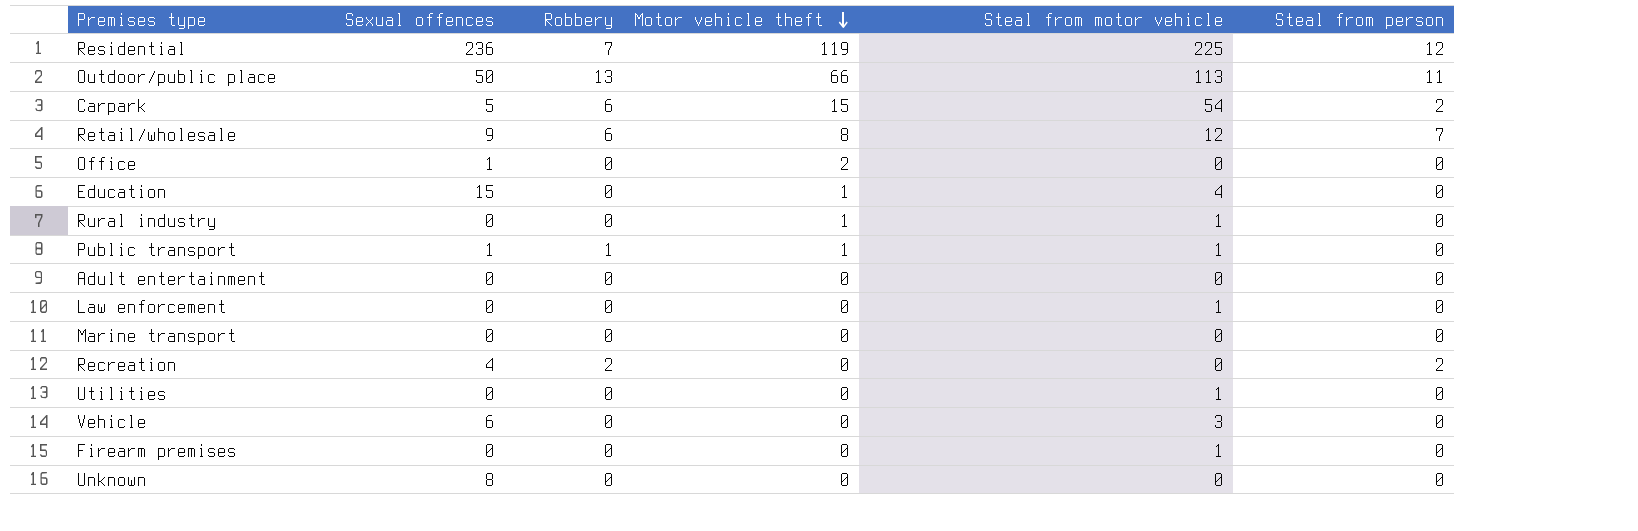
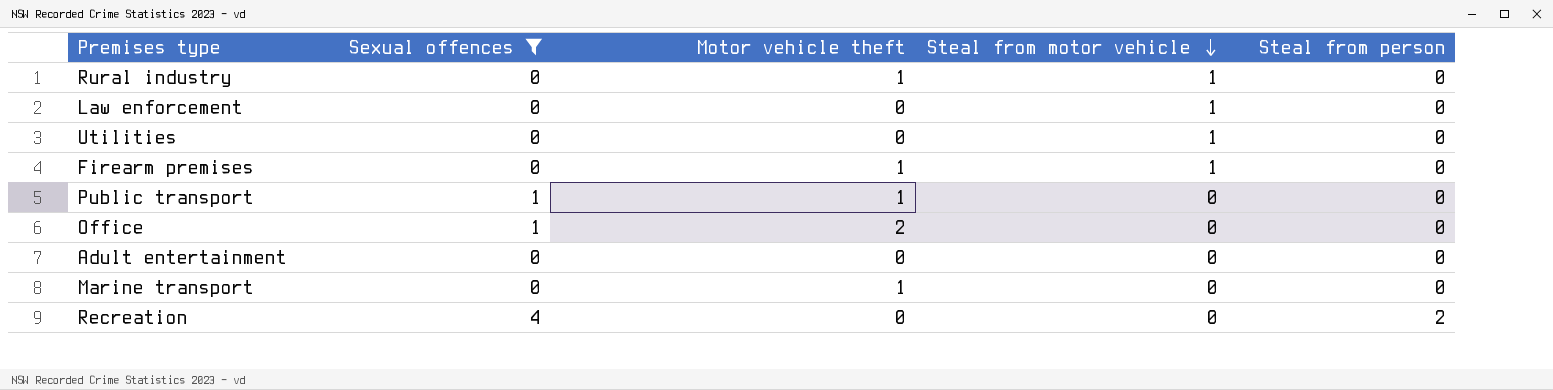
filter: none -> Sexual offences <= 4
row order: Motor vehicle theft descending -> Steal from motor vehicle descending
column Robbery | position: 3 -> none
Firearm premises | Motor vehicle theft: 0 -> 1
Public transport | Steal from motor vehicle: 1 -> 0
Marine transport | Motor vehicle theft: 0 -> 1

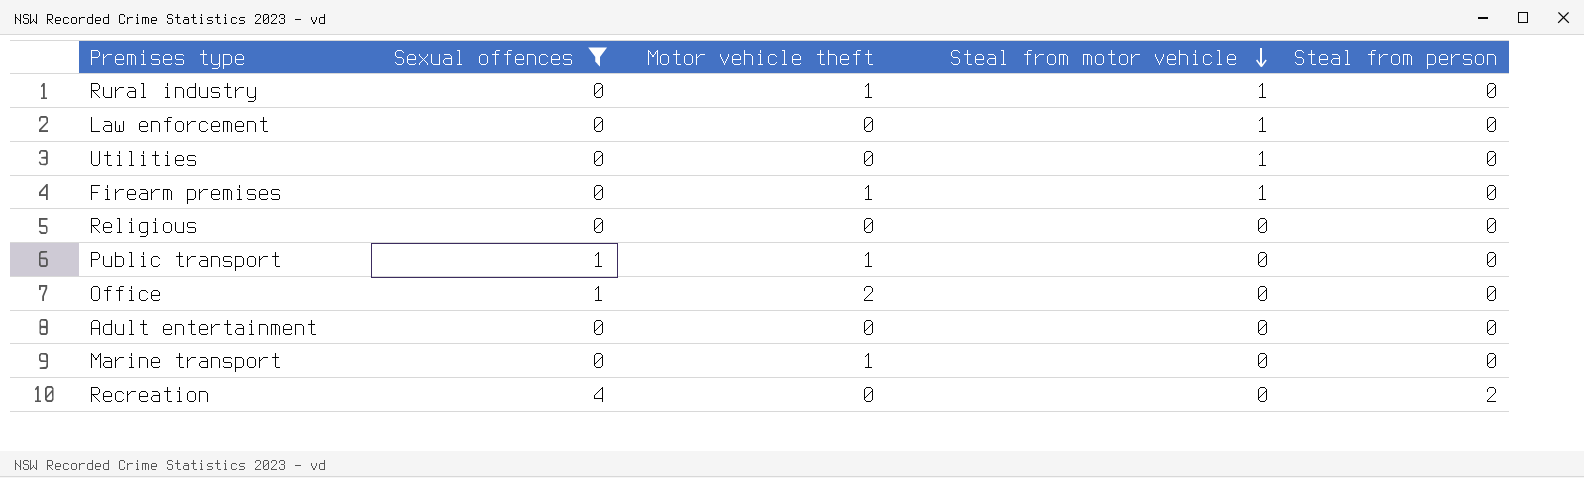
row Religious: none -> 0 | 0 | 0 | 0

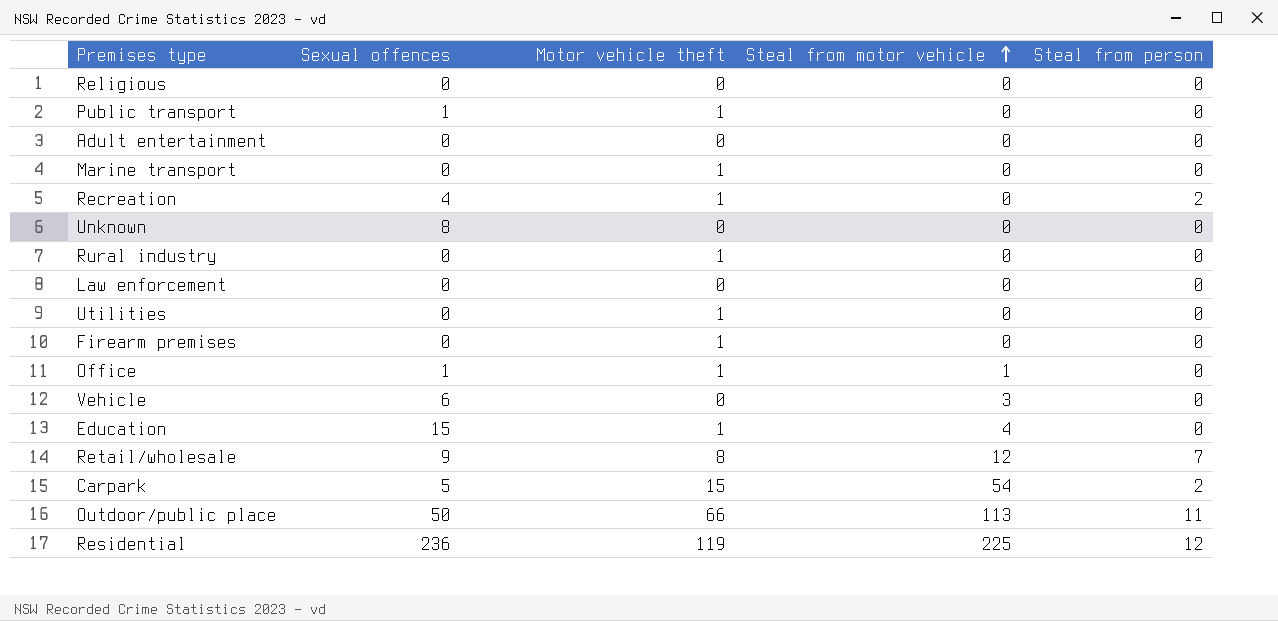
filter: Sexual offences <= 4 -> none
row order: Steal from motor vehicle descending -> Steal from motor vehicle ascending
Recreation | Motor vehicle theft: 0 -> 1
Rural industry | Steal from motor vehicle: 1 -> 0
Law enforcement | Steal from motor vehicle: 1 -> 0
Utilities | Motor vehicle theft: 0 -> 1
Utilities | Steal from motor vehicle: 1 -> 0
Firearm premises | Steal from motor vehicle: 1 -> 0
Office | Motor vehicle theft: 2 -> 1
Office | Steal from motor vehicle: 0 -> 1

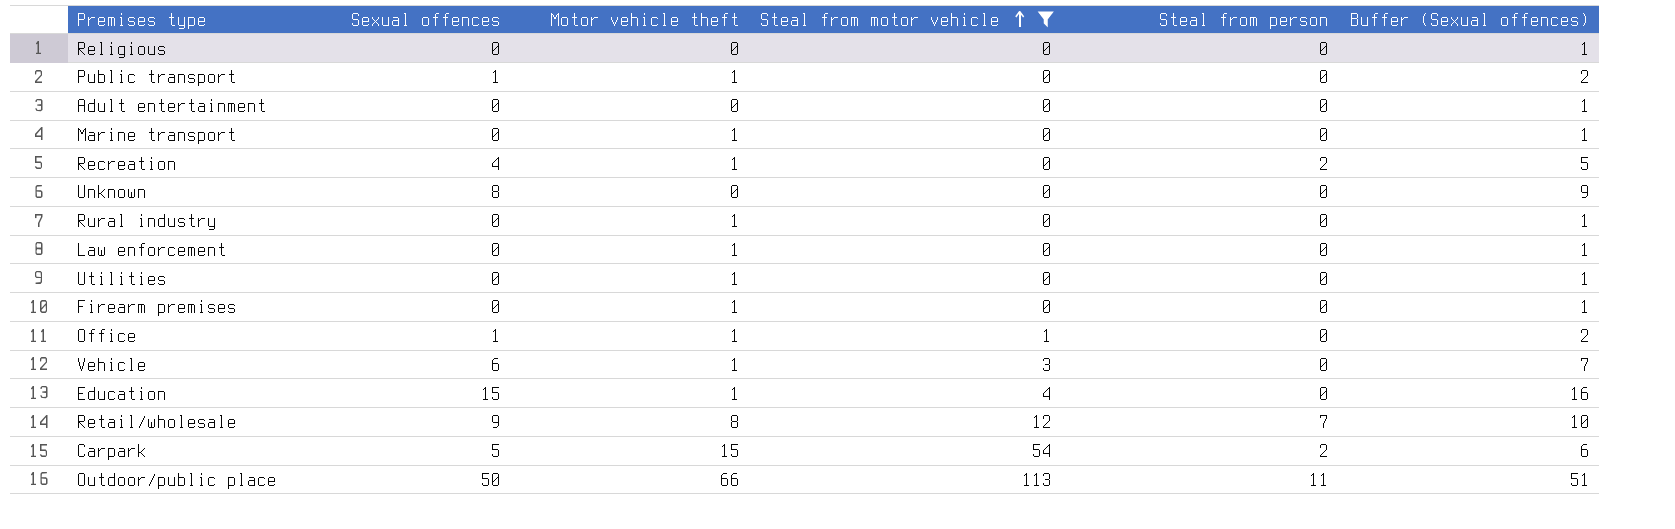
filter: none -> Steal from motor vehicle != 225
column Buffer (Sexual offences) | formula: none -> [Sexual offences] + 1
Law enforcement | Motor vehicle theft: 0 -> 1
Vehicle | Motor vehicle theft: 0 -> 1

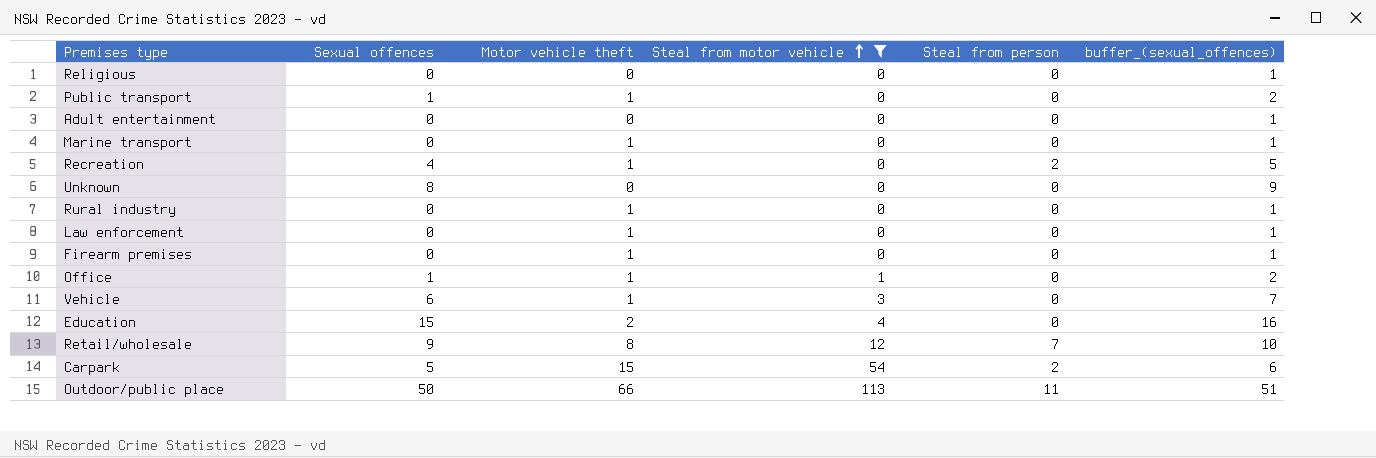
column name: Buffer (Sexual offences) -> buffer_(sexual_offences)
row Utilities: 0 | 1 | 0 | 0 | 1 -> none
Education | Motor vehicle theft: 1 -> 2

